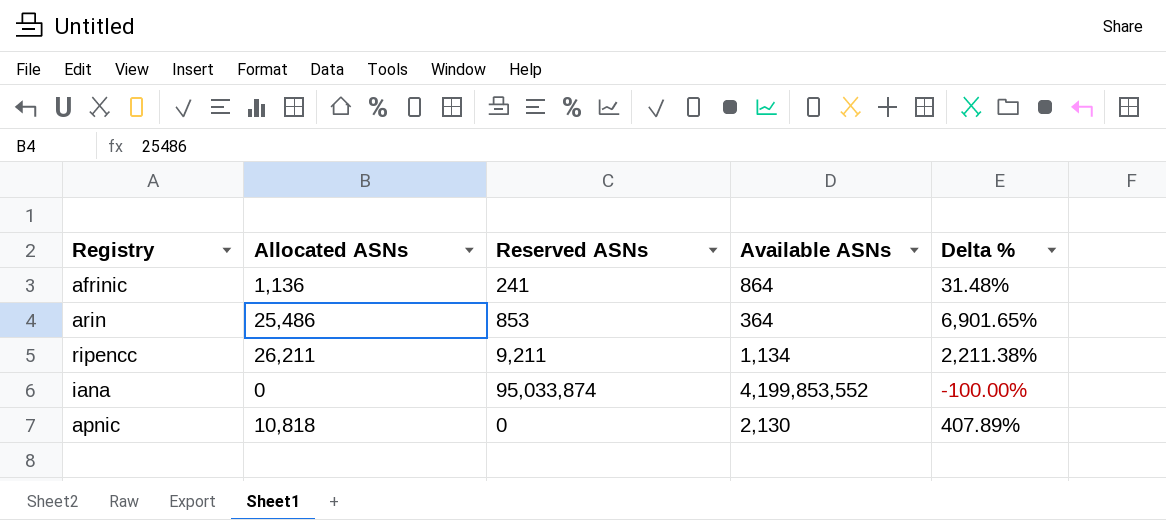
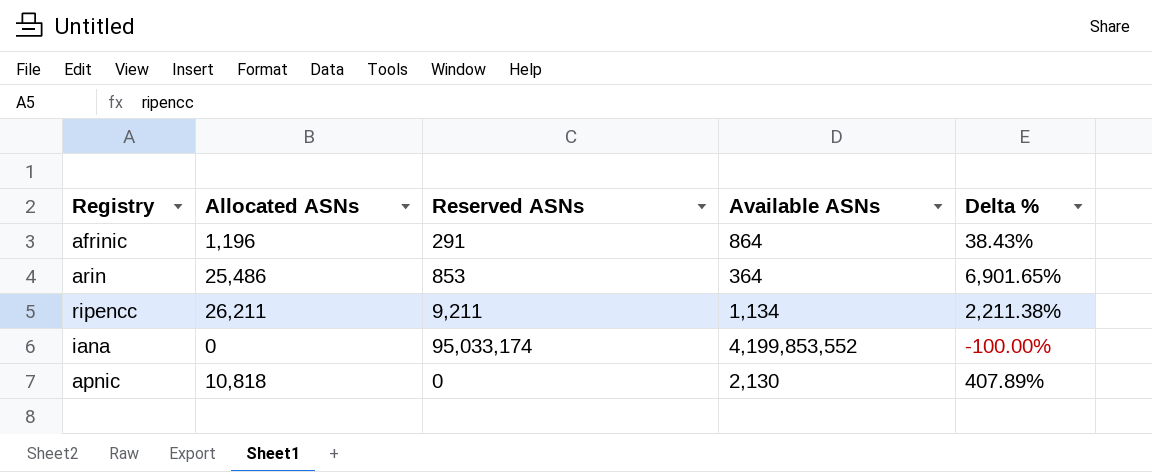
afrinic | Allocated ASNs: 1,136 -> 1,196
afrinic | Reserved ASNs: 241 -> 291
afrinic | Delta %: 31.48% -> 38.43%
iana | Reserved ASNs: 95,033,874 -> 95,033,174

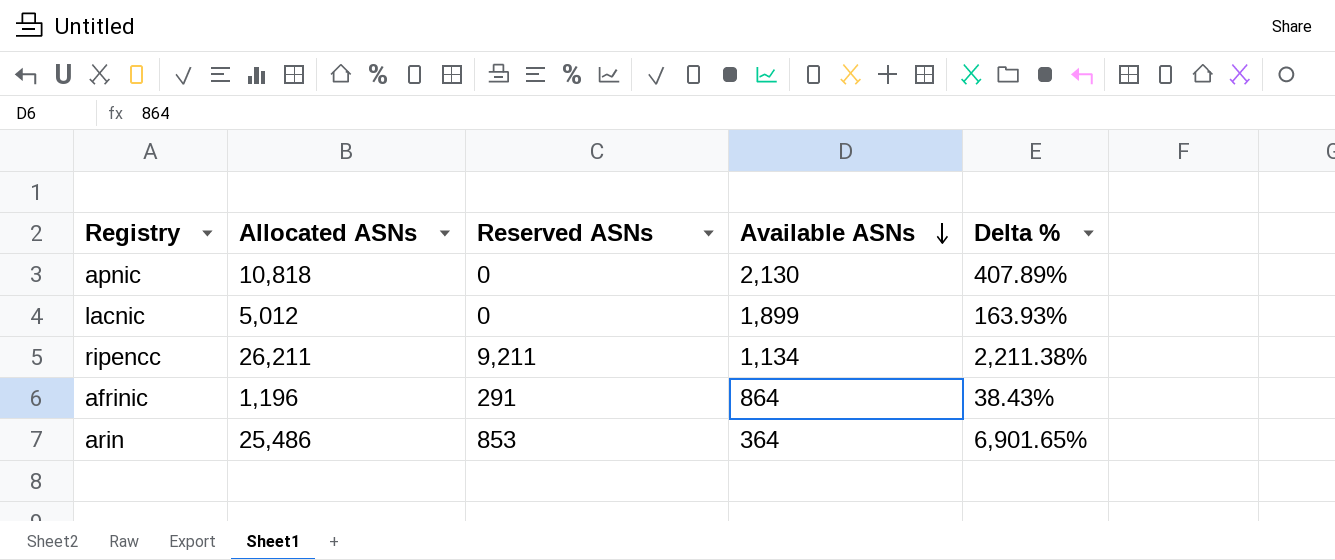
row order: none -> Available ASNs descending
row iana: 0 | 95,033,174 | 4,199,853,552 | -100.00% -> none
row lacnic: none -> 5,012 | 0 | 1,899 | 163.93%

